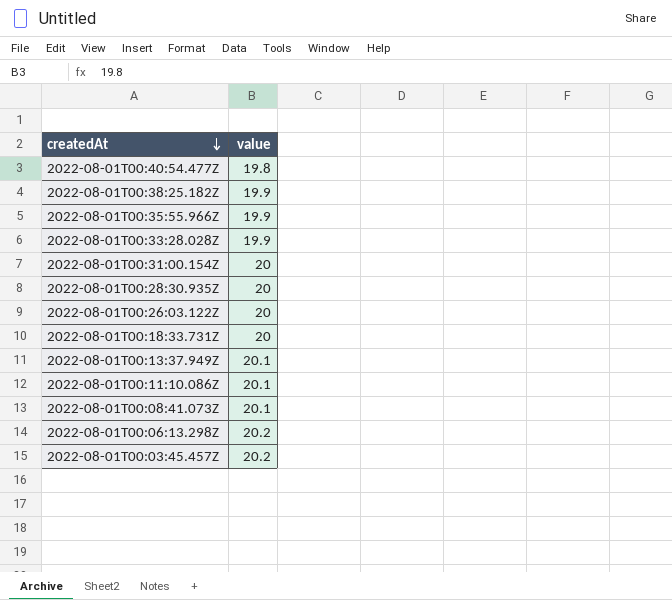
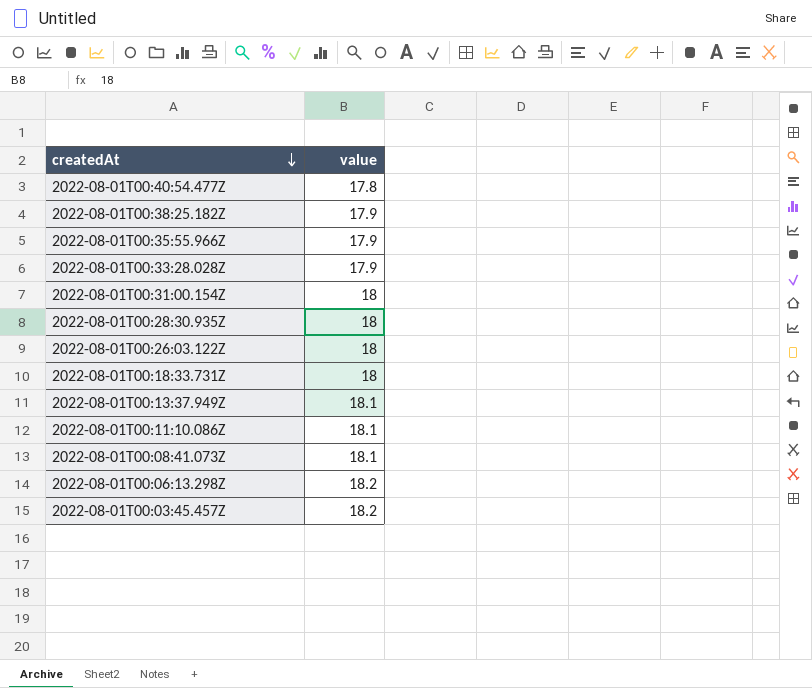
2022-08-01T00:40:54.477Z | value: 19.8 -> 17.8
2022-08-01T00:38:25.182Z | value: 19.9 -> 17.9
2022-08-01T00:35:55.966Z | value: 19.9 -> 17.9
2022-08-01T00:33:28.028Z | value: 19.9 -> 17.9
2022-08-01T00:31:00.154Z | value: 20 -> 18
2022-08-01T00:28:30.935Z | value: 20 -> 18
2022-08-01T00:26:03.122Z | value: 20 -> 18
2022-08-01T00:18:33.731Z | value: 20 -> 18
2022-08-01T00:13:37.949Z | value: 20.1 -> 18.1
2022-08-01T00:11:10.086Z | value: 20.1 -> 18.1
2022-08-01T00:08:41.073Z | value: 20.1 -> 18.1
2022-08-01T00:06:13.298Z | value: 20.2 -> 18.2
2022-08-01T00:03:45.457Z | value: 20.2 -> 18.2

